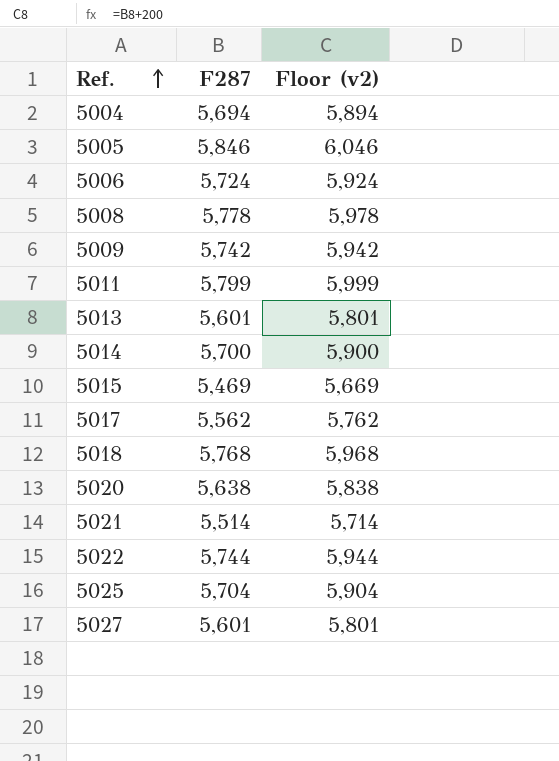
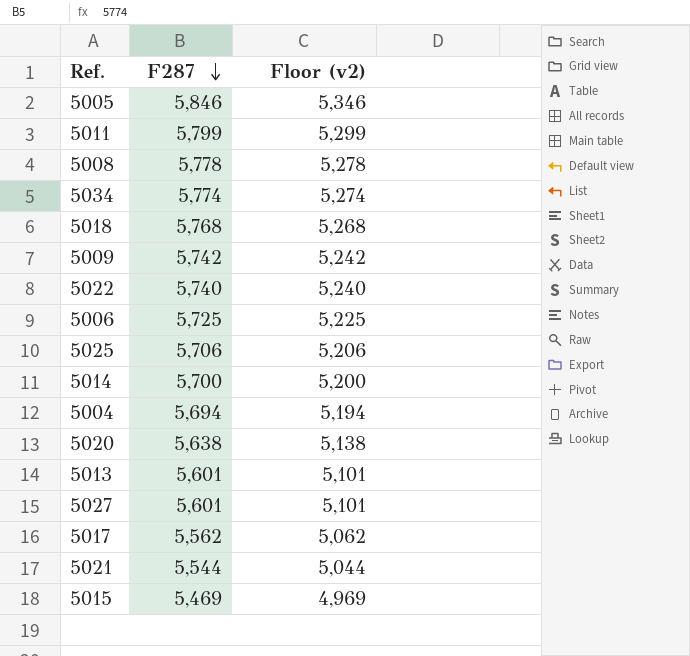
row order: Ref. ascending -> F287 descending
column Floor (v2) | formula: [F287] + 200 -> [F287] - 500
row 5034: none -> 5,774 | 5,274
5022 | F287: 5,744 -> 5,740
5006 | F287: 5,724 -> 5,725
5025 | F287: 5,704 -> 5,706
5021 | F287: 5,514 -> 5,544

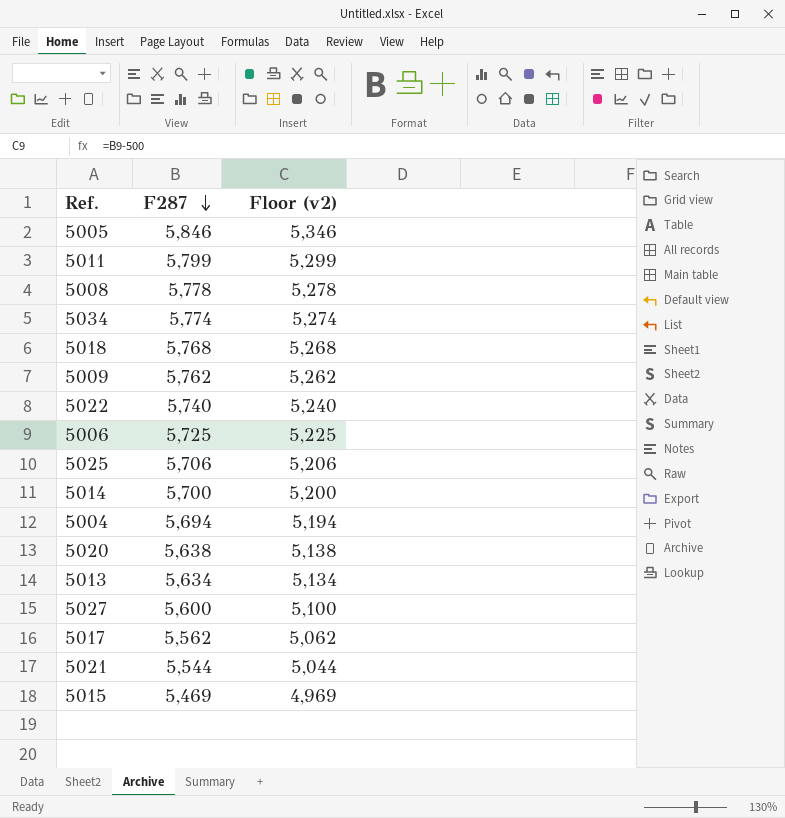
5009 | F287: 5,742 -> 5,762
5009 | Floor (v2): 5,242 -> 5,262
5013 | F287: 5,601 -> 5,634
5013 | Floor (v2): 5,101 -> 5,134
5027 | F287: 5,601 -> 5,600
5027 | Floor (v2): 5,101 -> 5,100

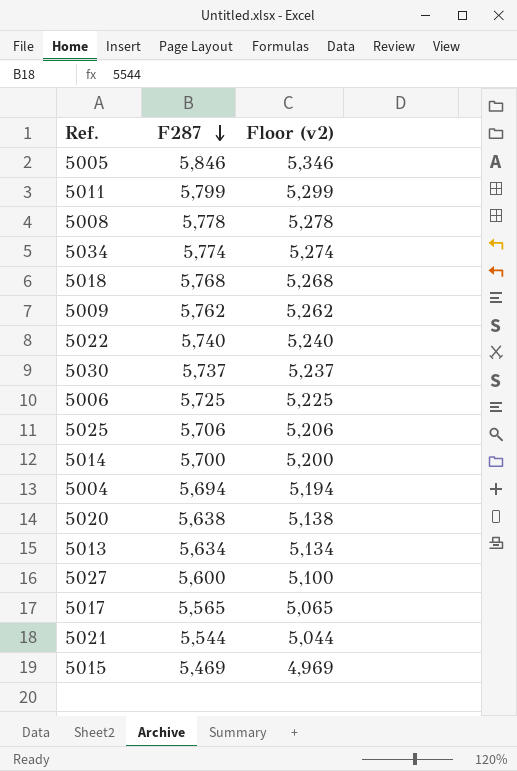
row 5030: none -> 5,737 | 5,237
5017 | F287: 5,562 -> 5,565
5017 | Floor (v2): 5,062 -> 5,065

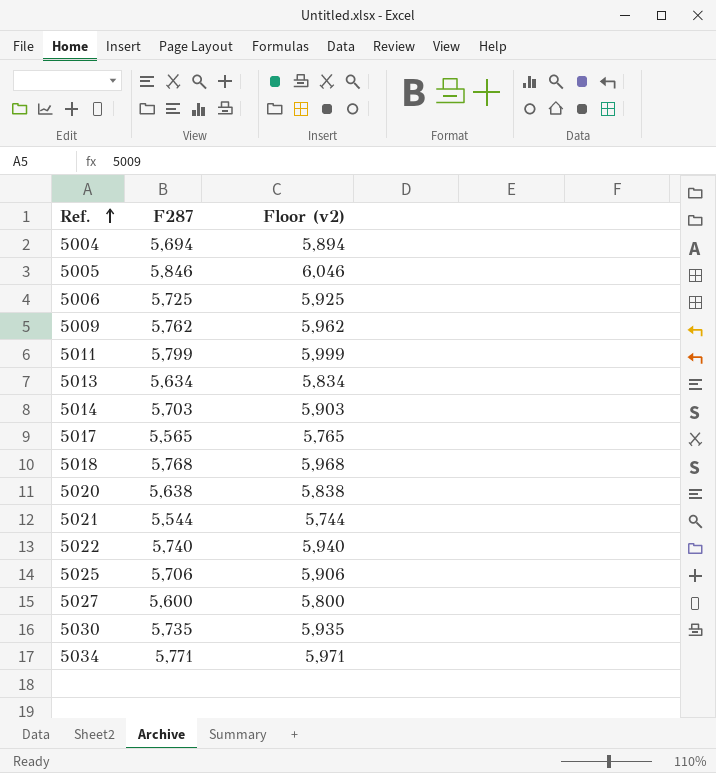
row order: F287 descending -> Ref. ascending
column Floor (v2) | formula: [F287] - 500 -> [F287] + 200
row 5008: 5,778 | 5,278 -> none
row 5015: 5,469 | 4,969 -> none
5014 | F287: 5,700 -> 5,703
5030 | F287: 5,737 -> 5,735
5034 | F287: 5,774 -> 5,771

